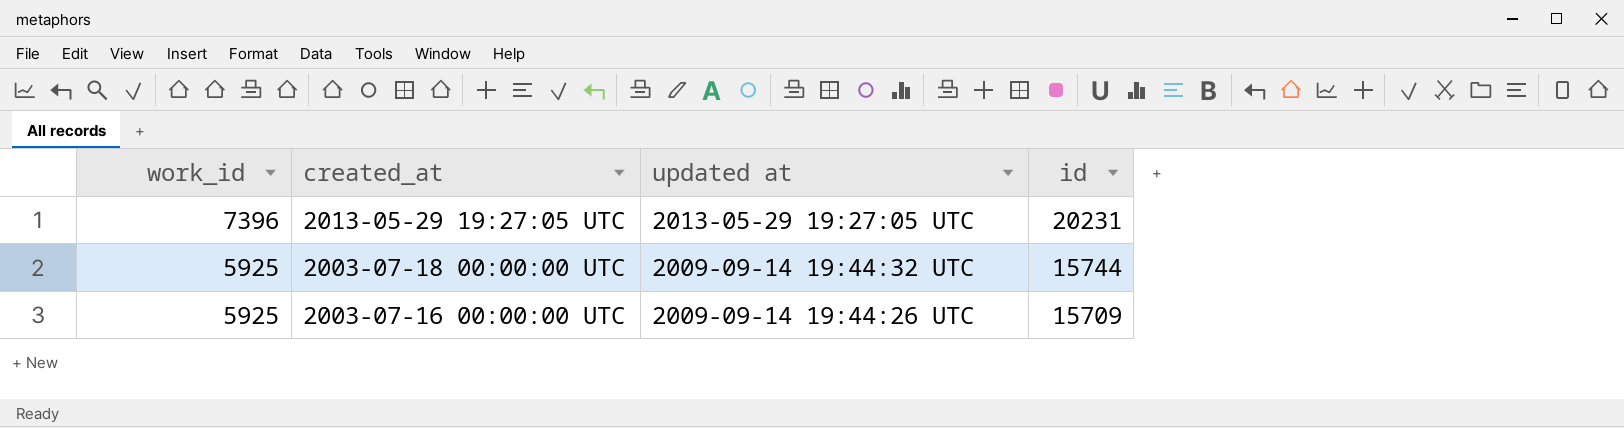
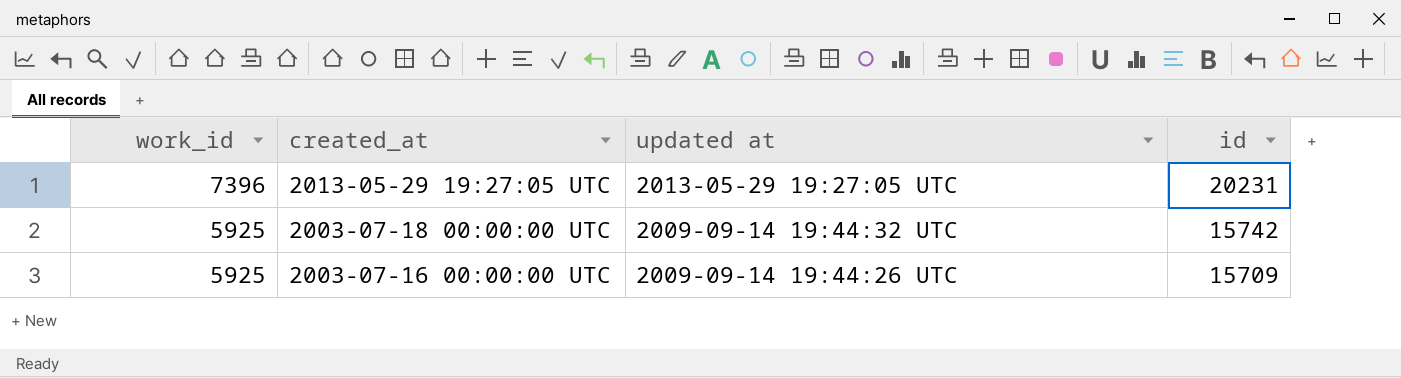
2003-07-18 00:00:00 UTC | id: 15744 -> 15742

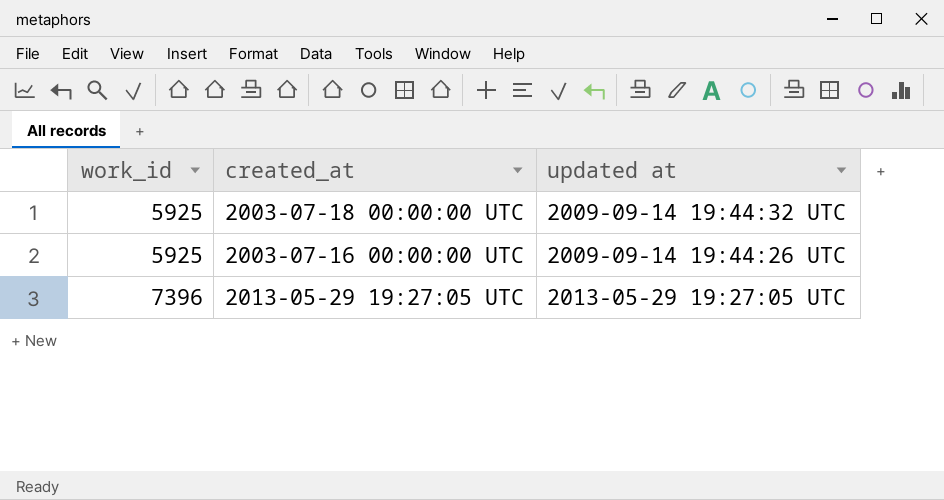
row order: work_id descending -> work_id ascending
column id | position: 4 -> none

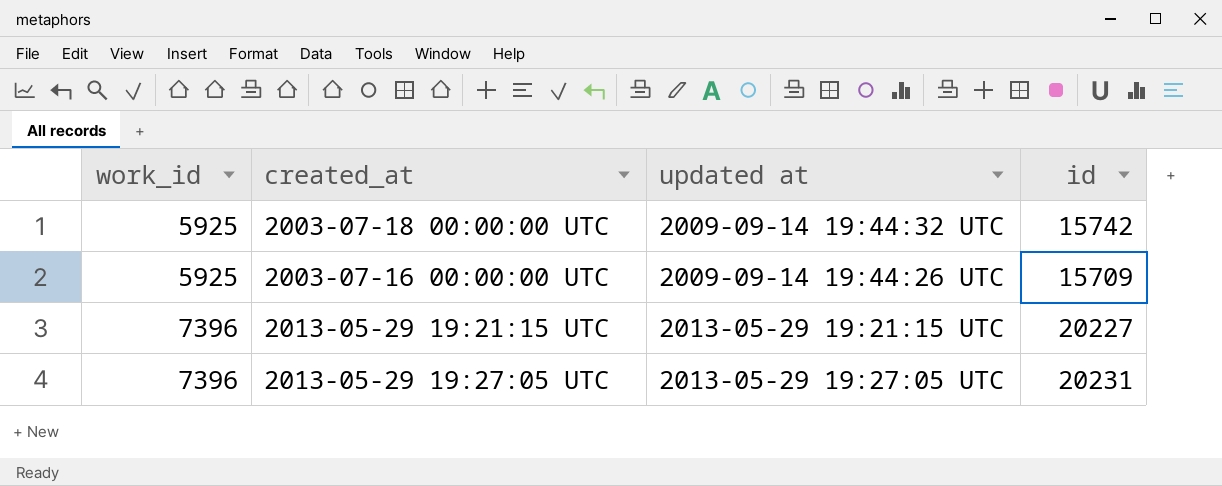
column id | position: none -> 4
row 2013-05-29 19:21:15 UTC: none -> 7396 | 2013-05-29 19:21:15 UTC | 20227

